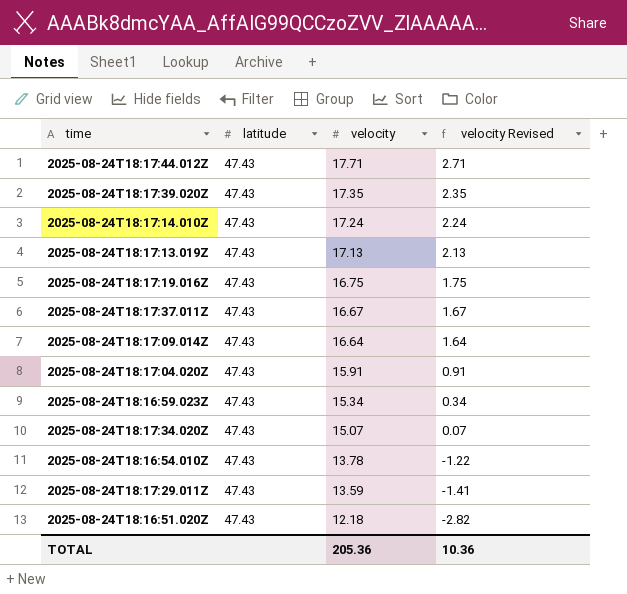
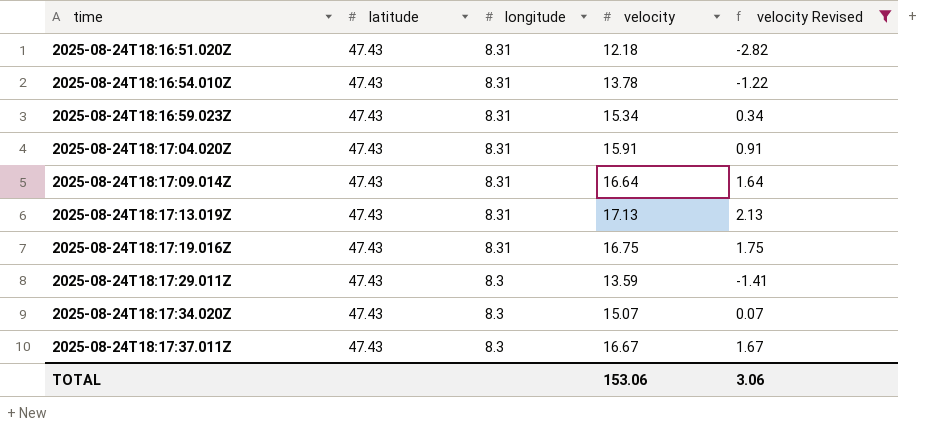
filter: none -> velocity Revised <= 2.13
row order: velocity descending -> time ascending
column longitude | position: none -> 3
TOTAL | velocity: 205.36 -> 153.06
TOTAL | velocity Revised: 10.36 -> 3.06

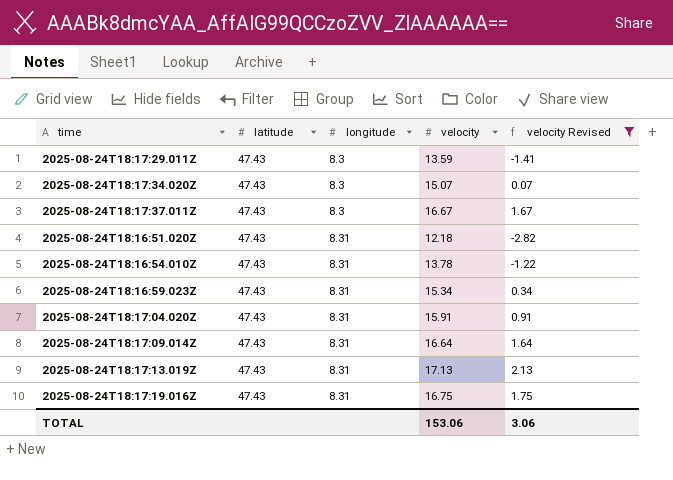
row order: time ascending -> longitude ascending

